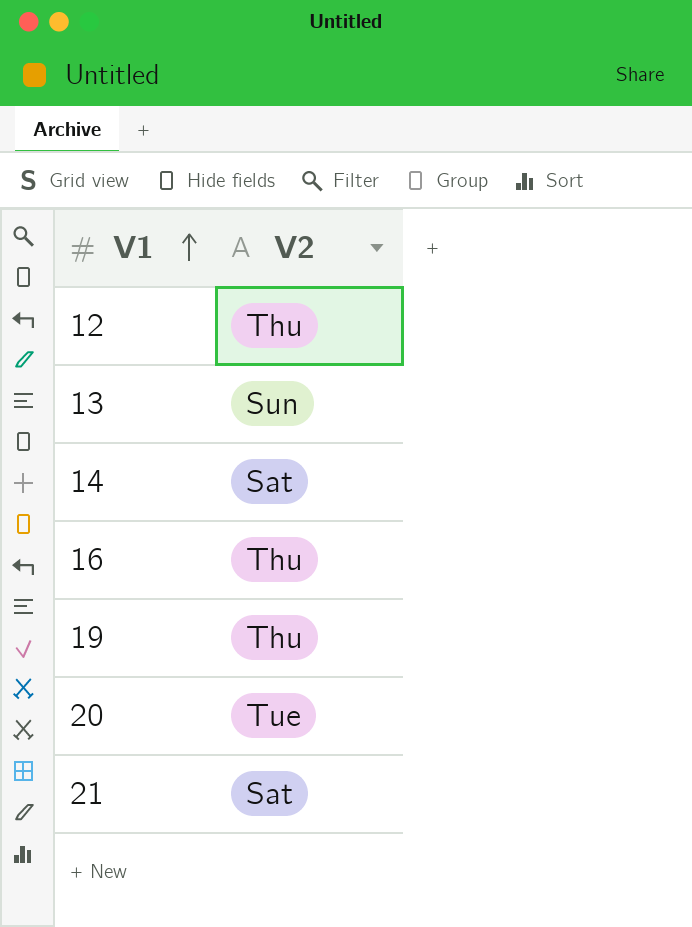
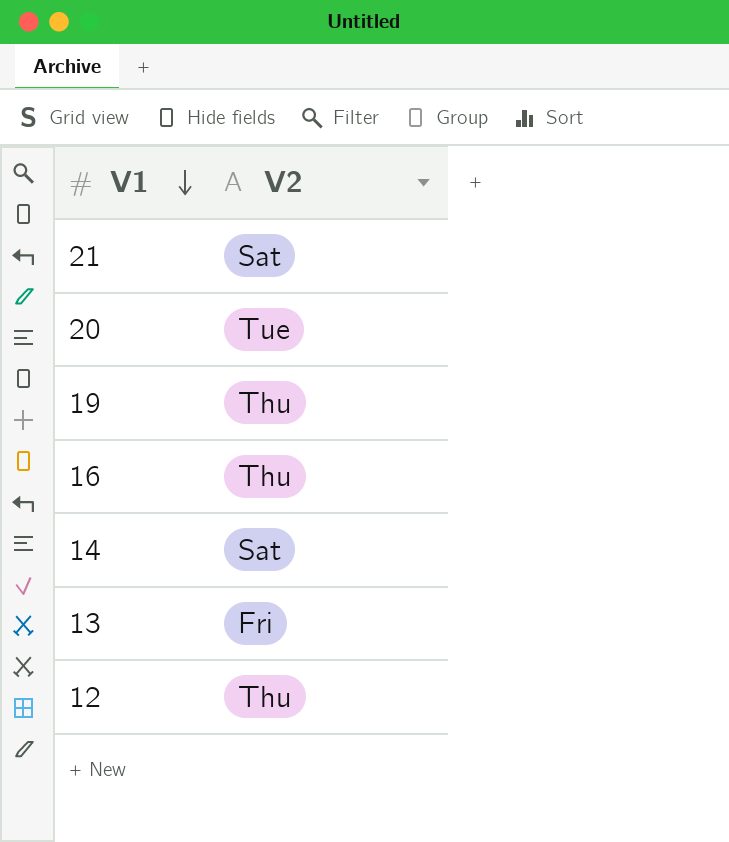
row order: V1 ascending -> V1 descending
13 | V2: Sun -> Fri

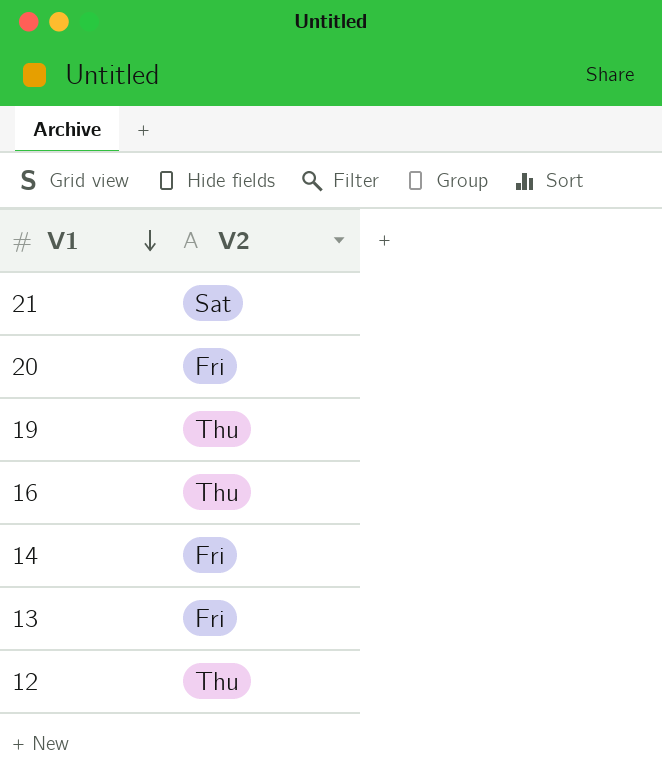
20 | V2: Tue -> Fri
14 | V2: Sat -> Fri

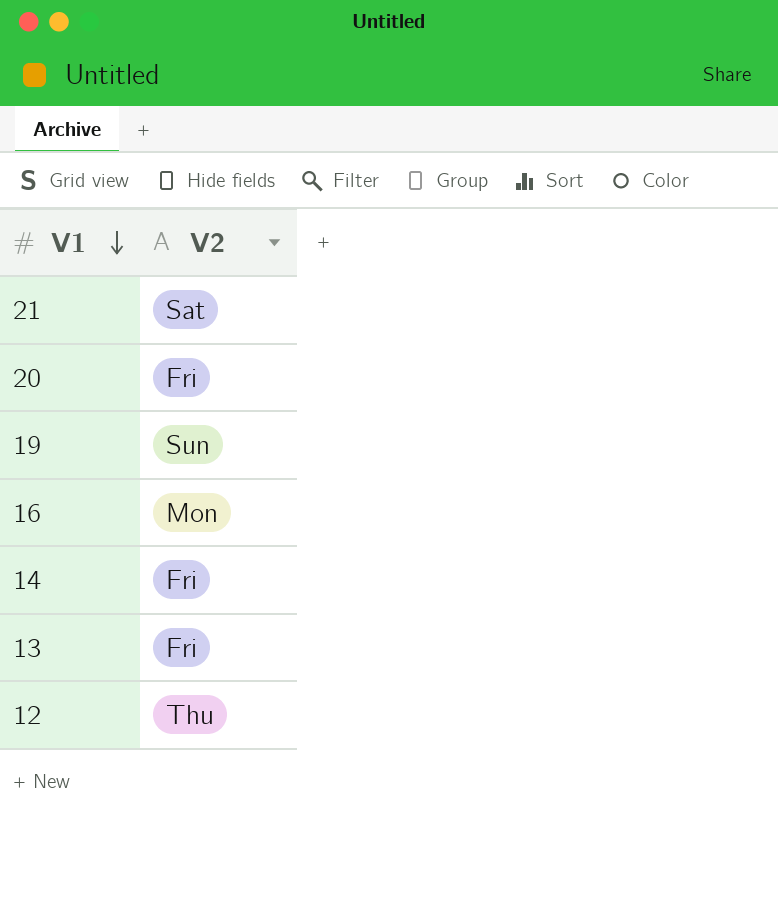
19 | V2: Thu -> Sun
16 | V2: Thu -> Mon

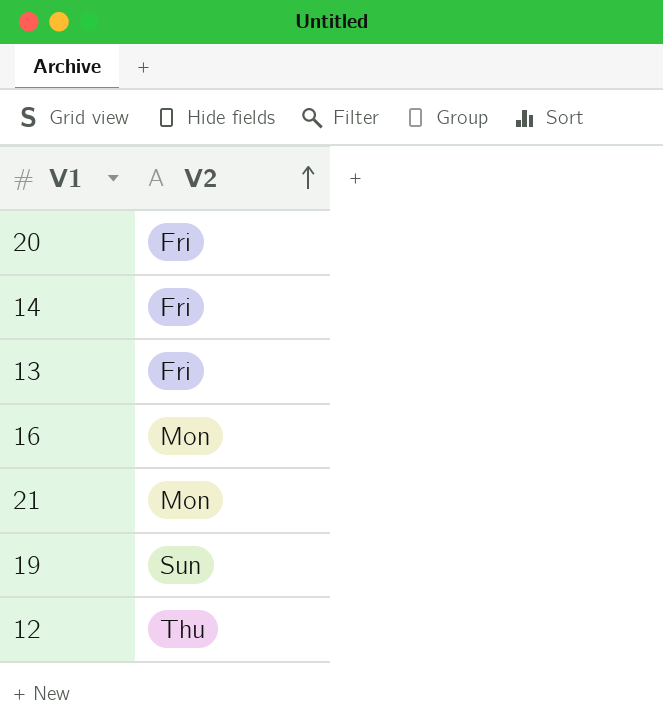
row order: V1 descending -> V2 ascending
21 | V2: Sat -> Mon

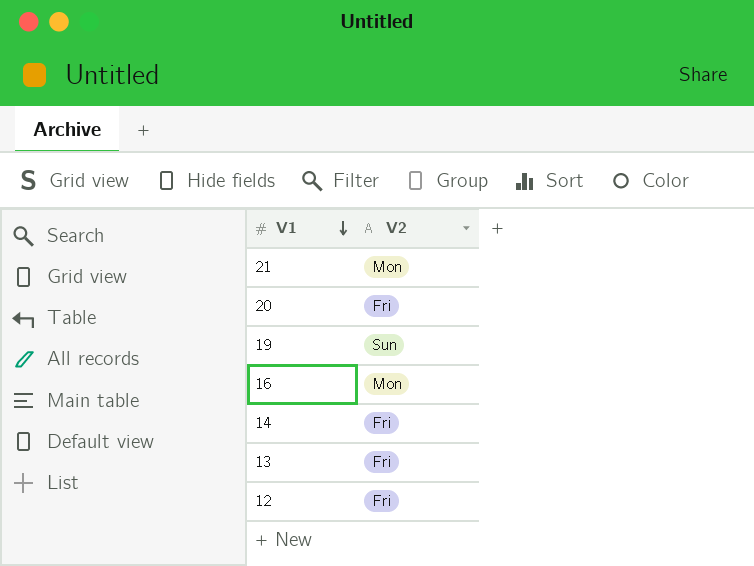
row order: V2 ascending -> V1 descending
12 | V2: Thu -> Fri

